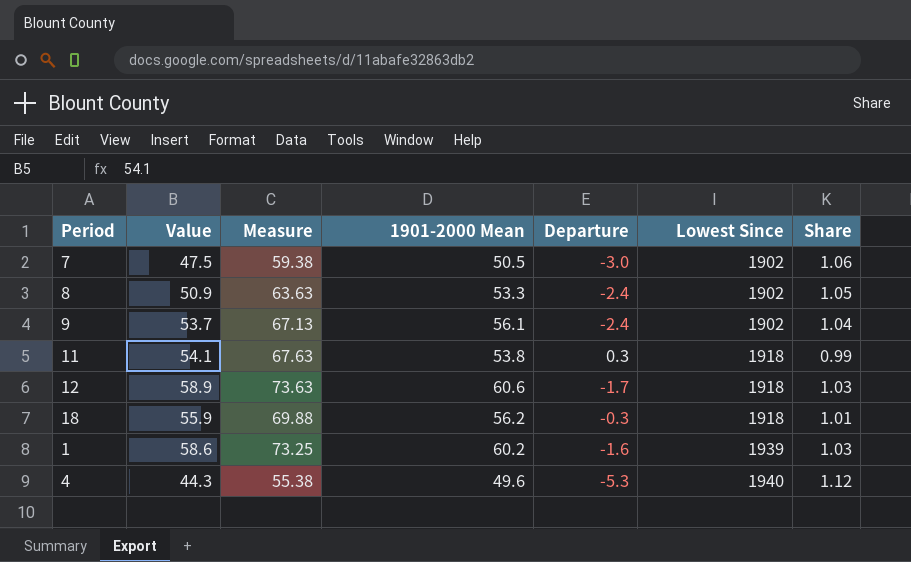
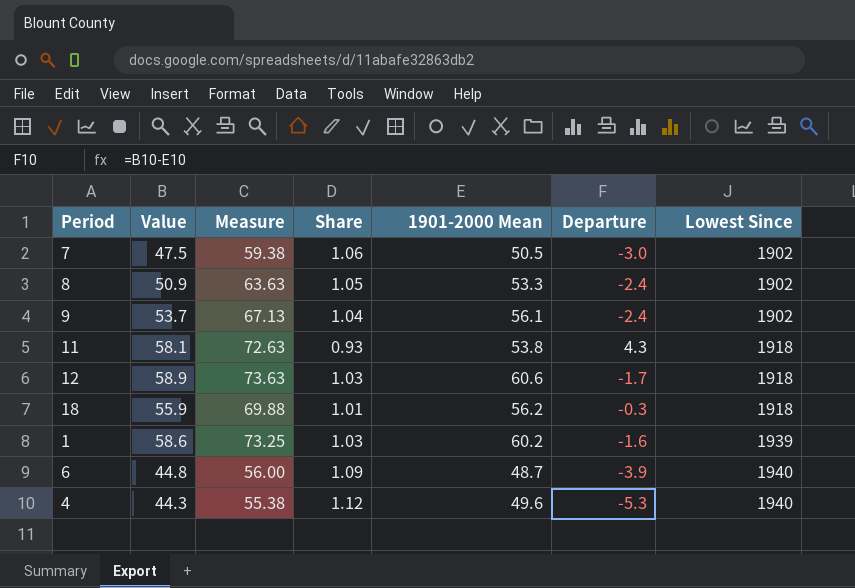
column Share | position: 7 -> 4
11 | Value: 54.1 -> 58.1
11 | Measure: 67.63 -> 72.63
11 | Share: 0.99 -> 0.93
11 | Departure: 0.3 -> 4.3
row 6: none -> 44.8 | 56.00 | 1.09 | 48.7 | -3.9 | 1940

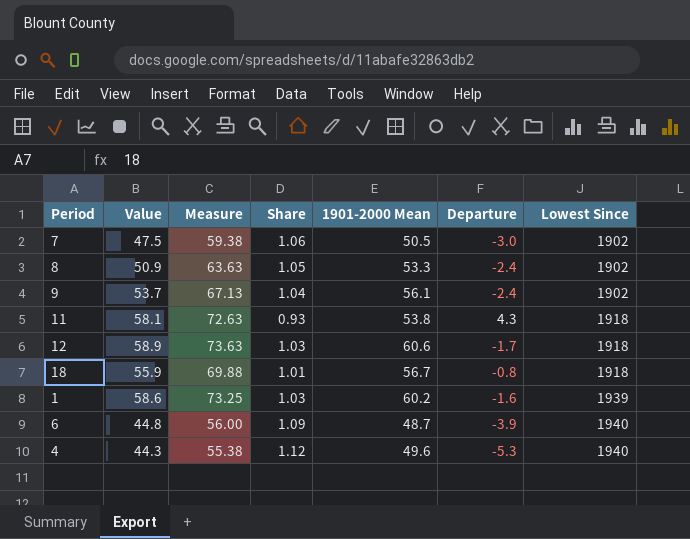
18 | 1901-2000 Mean: 56.2 -> 56.7
18 | Departure: -0.3 -> -0.8

